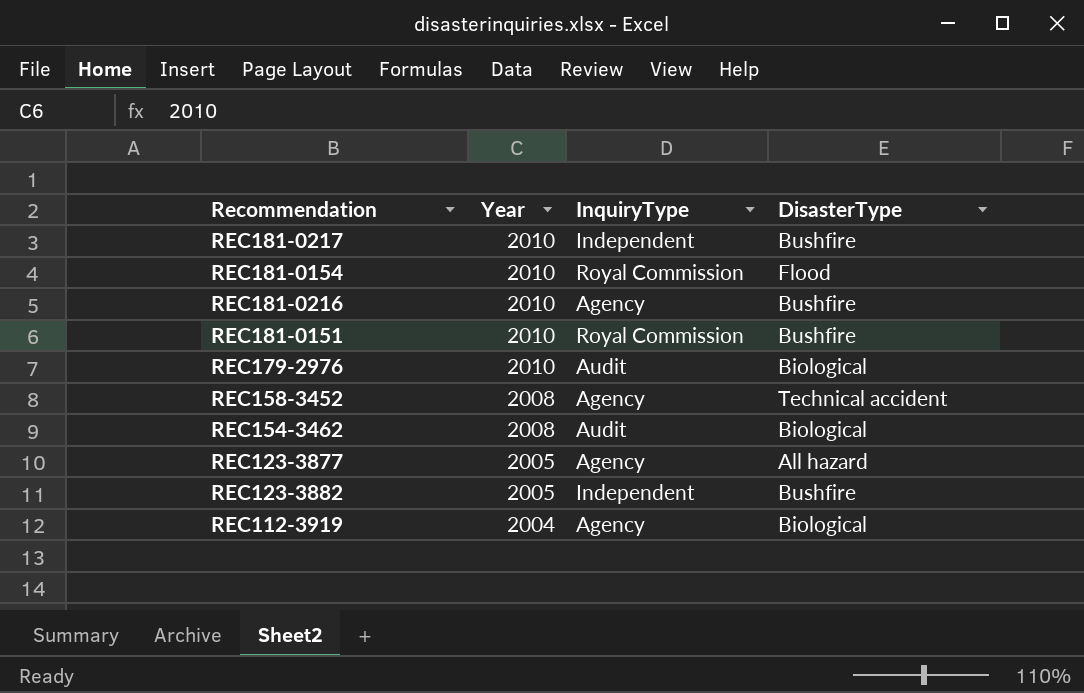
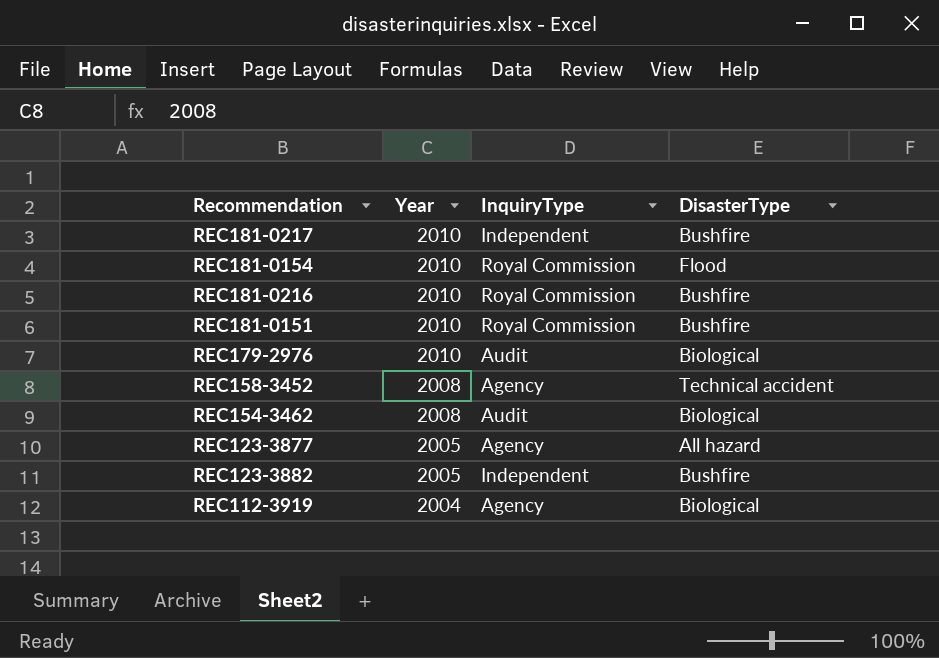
REC181-0216 | InquiryType: Agency -> Royal Commission

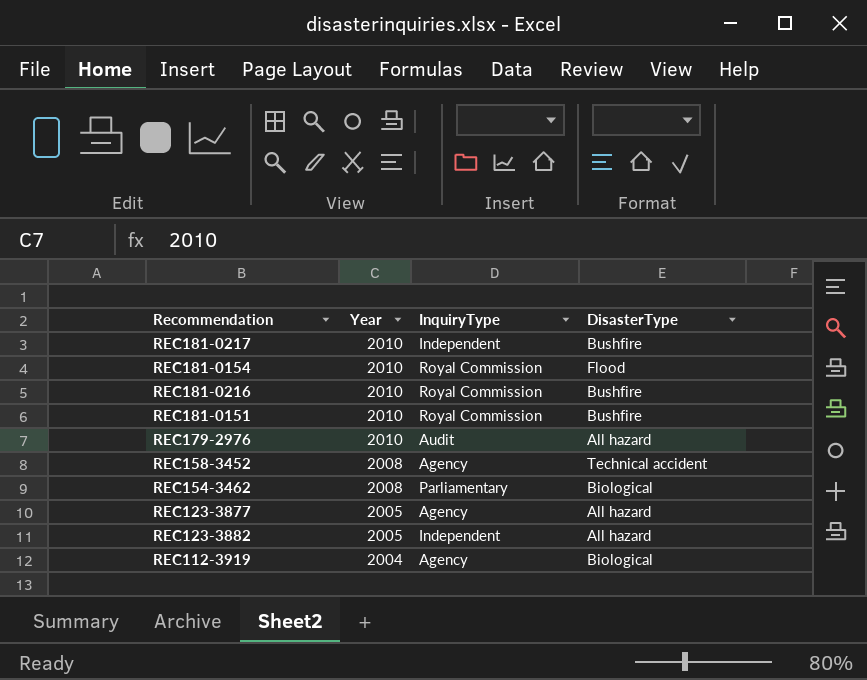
REC179-2976 | DisasterType: Biological -> All hazard
REC154-3462 | InquiryType: Audit -> Parliamentary
REC123-3882 | DisasterType: Bushfire -> All hazard

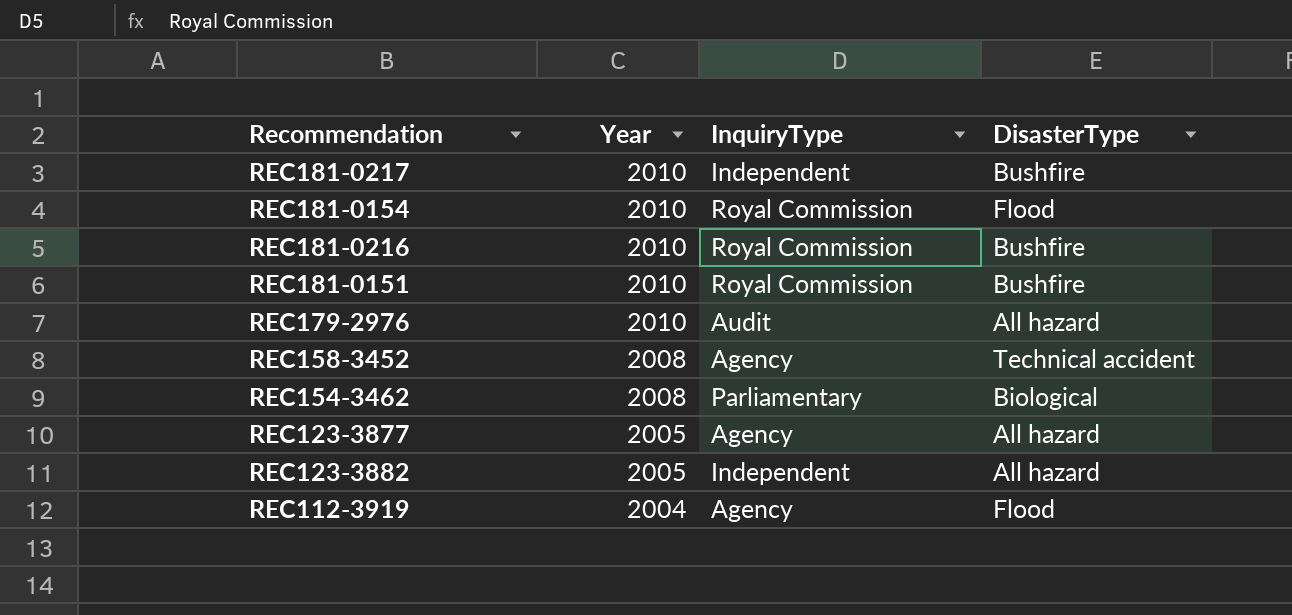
REC112-3919 | DisasterType: Biological -> Flood

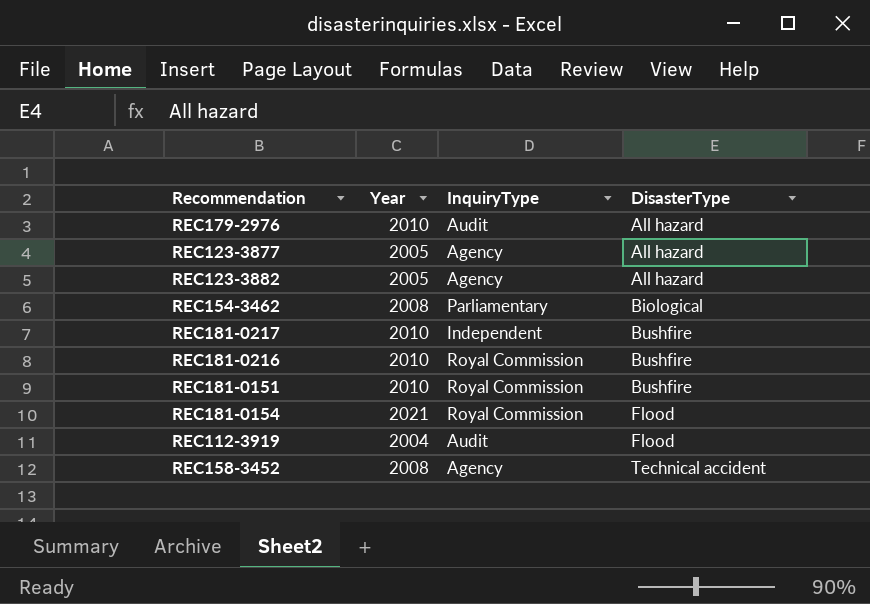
row order: Year descending -> DisasterType ascending
REC123-3882 | InquiryType: Independent -> Agency
REC181-0154 | Year: 2010 -> 2021
REC112-3919 | InquiryType: Agency -> Audit

